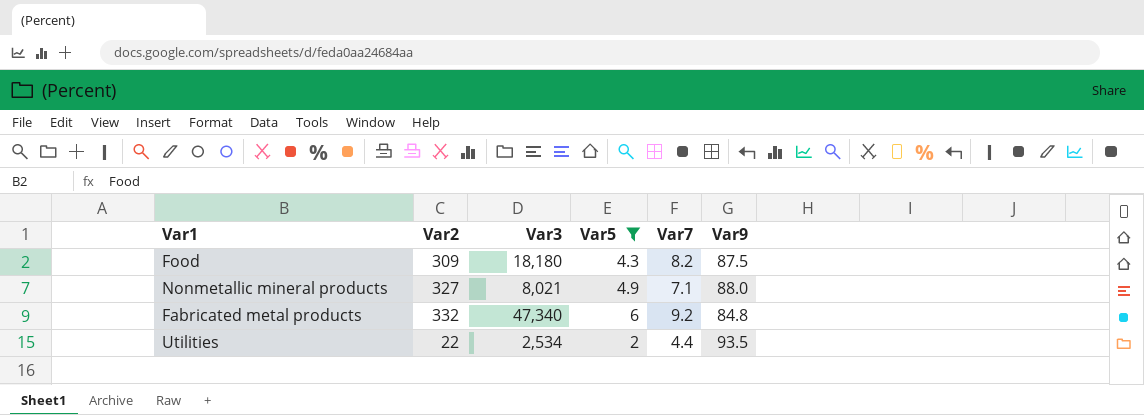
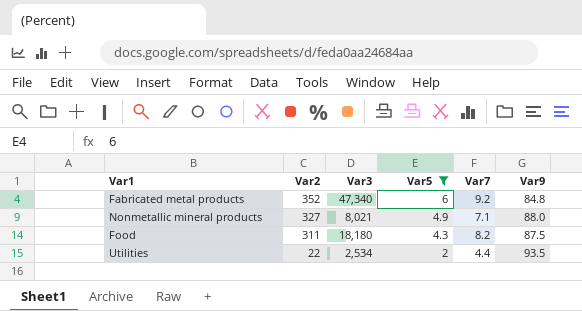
row order: none -> Var2 descending
Fabricated metal products | Var2: 332 -> 352
Food | Var2: 309 -> 311

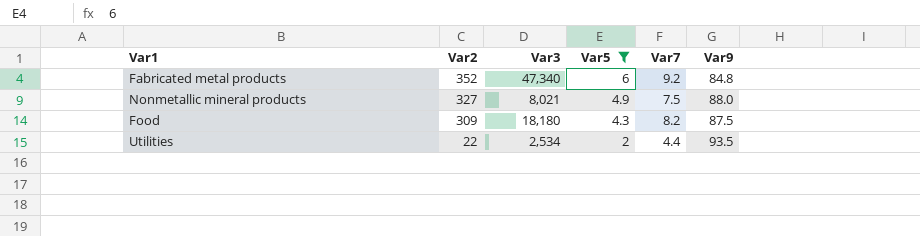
Nonmetallic mineral products | Var7: 7.1 -> 7.5
Food | Var2: 311 -> 309

